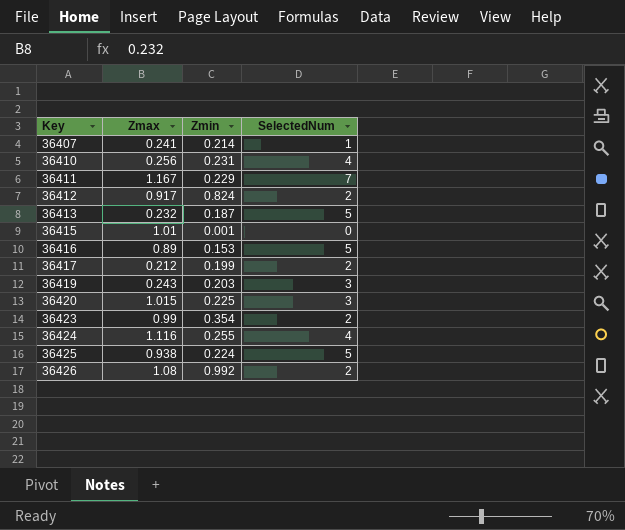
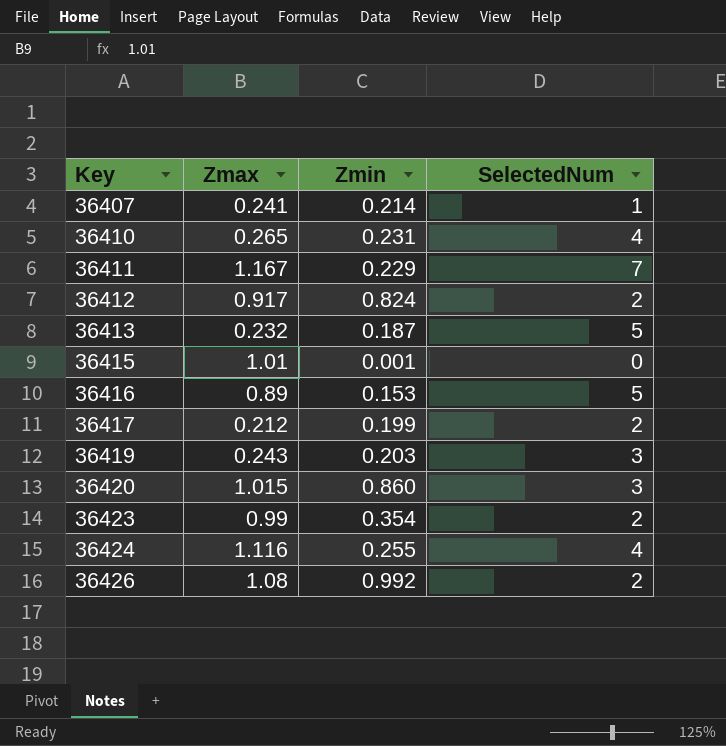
row 36425: 0.938 | 0.224 | 5 -> none
36410 | Zmax: 0.256 -> 0.265
36420 | Zmin: 0.225 -> 0.860

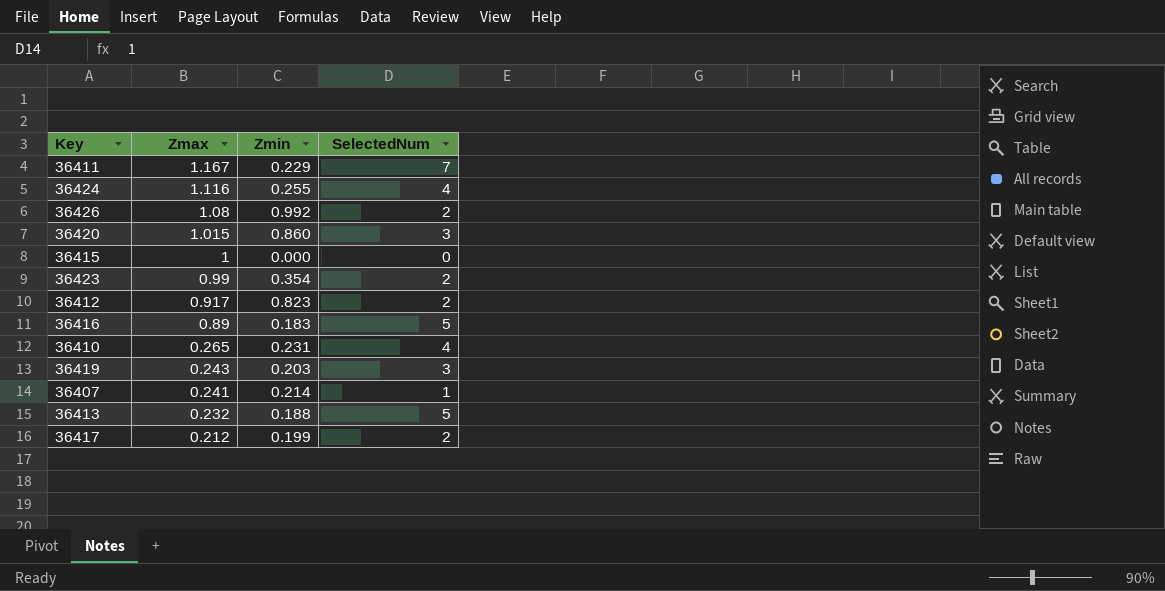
row order: Key ascending -> Zmax descending
36415 | Zmax: 1.01 -> 1
36415 | Zmin: 0.001 -> 0.000
36412 | Zmin: 0.824 -> 0.823
36416 | Zmin: 0.153 -> 0.183
36413 | Zmin: 0.187 -> 0.188

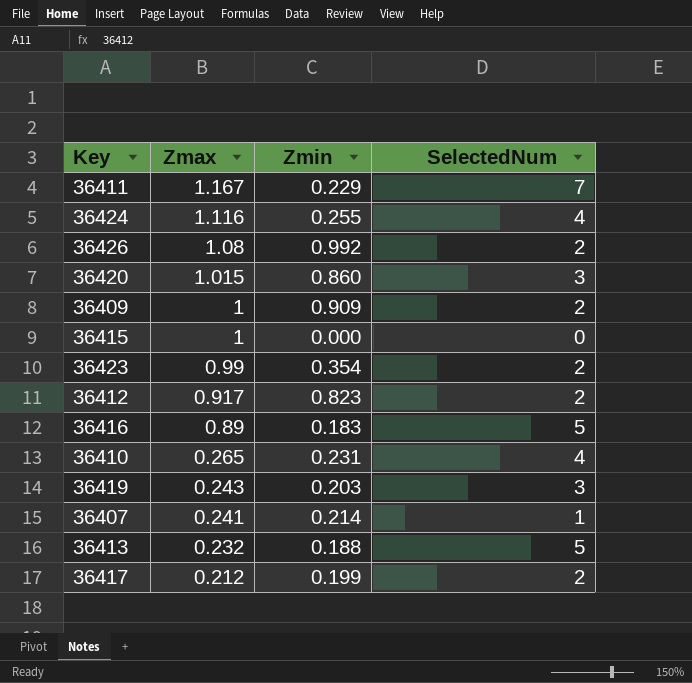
row 36409: none -> 1 | 0.909 | 2

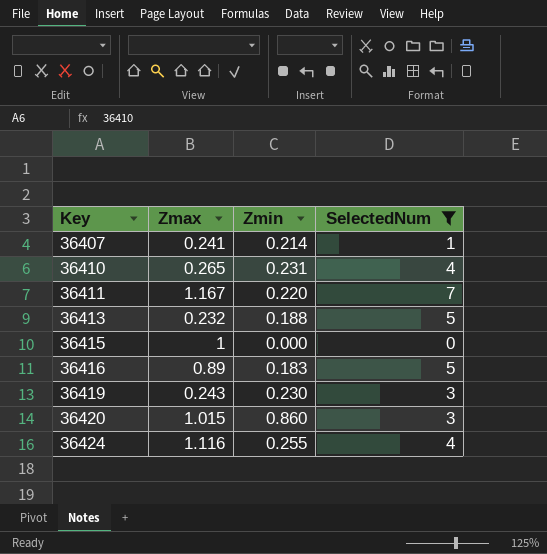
filter: none -> SelectedNum != 2
row order: Zmax descending -> Key ascending
36411 | Zmin: 0.229 -> 0.220
36419 | Zmin: 0.203 -> 0.230

